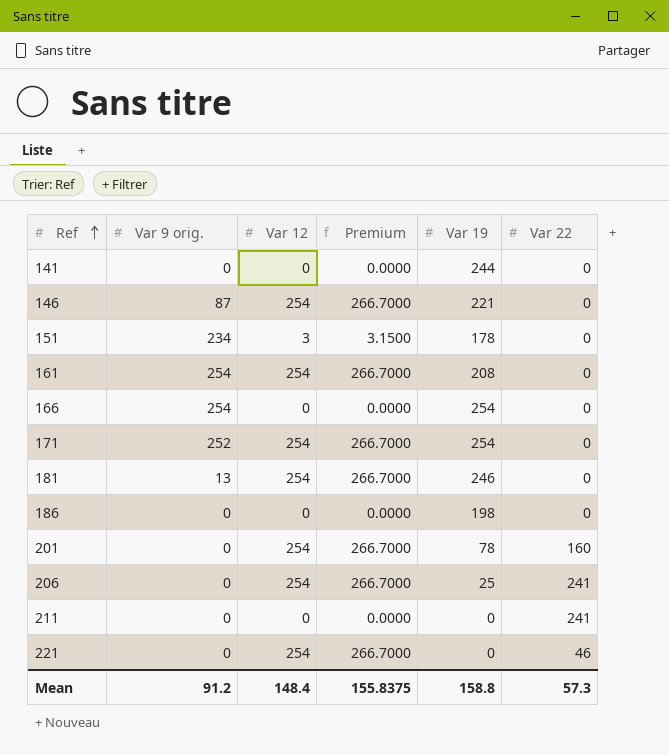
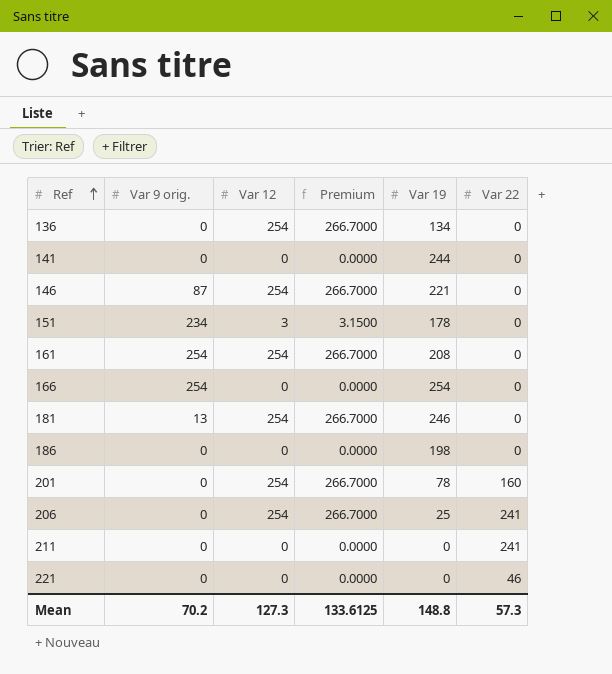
row 171: 252 | 254 | 266.7000 | 254 | 0 -> none
row 136: none -> 0 | 254 | 266.7000 | 134 | 0
221 | Var 12: 254 -> 0
221 | Premium: 266.7000 -> 0.0000
Mean | Var 9 orig.: 91.2 -> 70.2
Mean | Var 12: 148.4 -> 127.3
Mean | Premium: 155.8375 -> 133.6125
Mean | Var 19: 158.8 -> 148.8

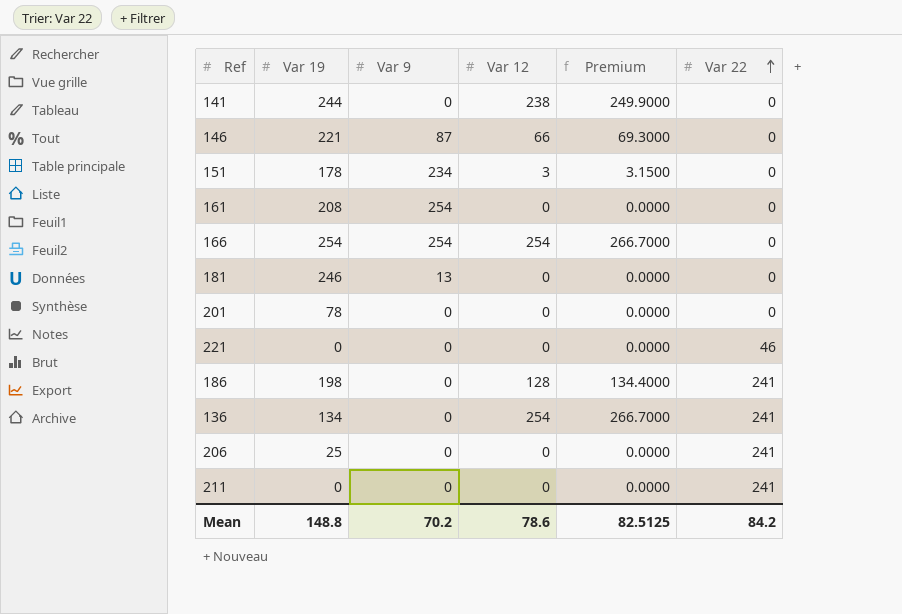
row order: Ref ascending -> Var 22 ascending
column Var 19 | position: 5 -> 2
column name: Var 9 orig. -> Var 9
141 | Var 12: 0 -> 238
141 | Premium: 0.0000 -> 249.9000
146 | Var 12: 254 -> 66
146 | Premium: 266.7000 -> 69.3000
161 | Var 12: 254 -> 0
161 | Premium: 266.7000 -> 0.0000
166 | Var 12: 0 -> 254
166 | Premium: 0.0000 -> 266.7000
181 | Var 12: 254 -> 0
181 | Premium: 266.7000 -> 0.0000
201 | Var 12: 254 -> 0
201 | Premium: 266.7000 -> 0.0000
201 | Var 22: 160 -> 0
186 | Var 12: 0 -> 128
186 | Premium: 0.0000 -> 134.4000
186 | Var 22: 0 -> 241
136 | Var 22: 0 -> 241
206 | Var 12: 254 -> 0
206 | Premium: 266.7000 -> 0.0000
Mean | Var 12: 127.3 -> 78.6
Mean | Premium: 133.6125 -> 82.5125
Mean | Var 22: 57.3 -> 84.2

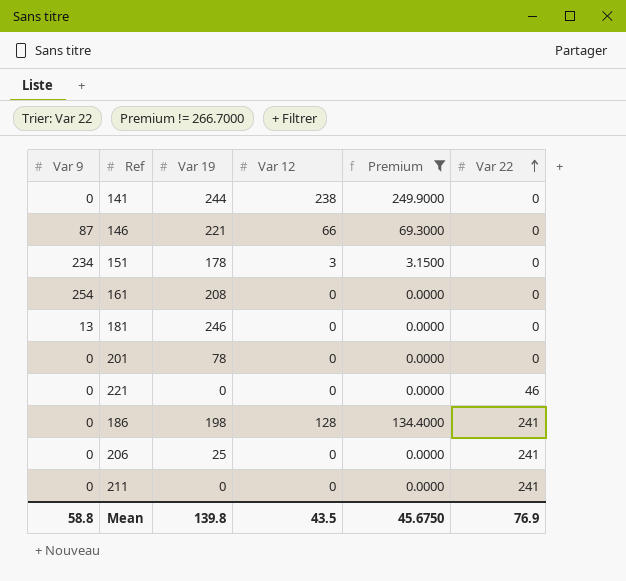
filter: none -> Premium != 266.7000
column Var 9 | position: 3 -> 1
Mean | Var 9: 70.2 -> 58.8
Mean | Var 19: 148.8 -> 139.8
Mean | Var 12: 78.6 -> 43.5
Mean | Premium: 82.5125 -> 45.6750
Mean | Var 22: 84.2 -> 76.9

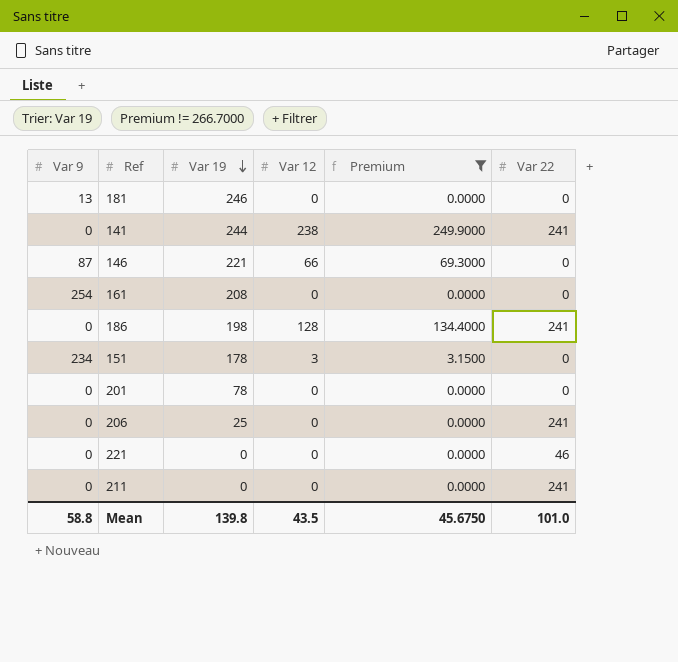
row order: Var 22 ascending -> Var 19 descending
141 | Var 22: 0 -> 241
Mean | Var 22: 76.9 -> 101.0

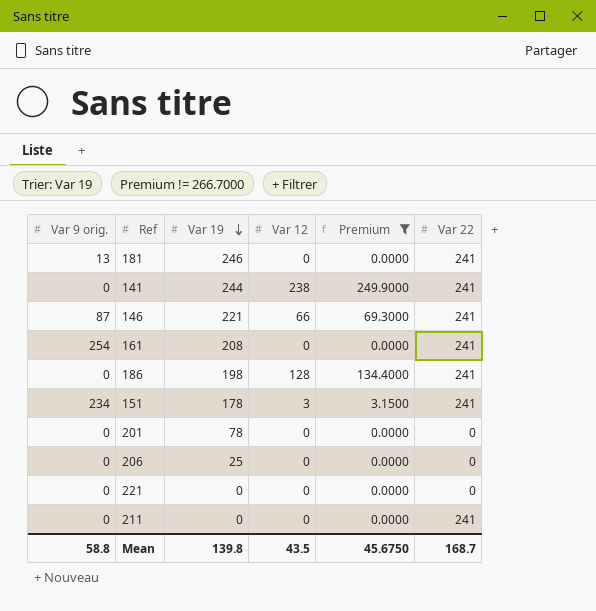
column name: Var 9 -> Var 9 orig.
181 | Var 22: 0 -> 241
146 | Var 22: 0 -> 241
161 | Var 22: 0 -> 241
151 | Var 22: 0 -> 241
206 | Var 22: 241 -> 0
221 | Var 22: 46 -> 0
Mean | Var 22: 101.0 -> 168.7

